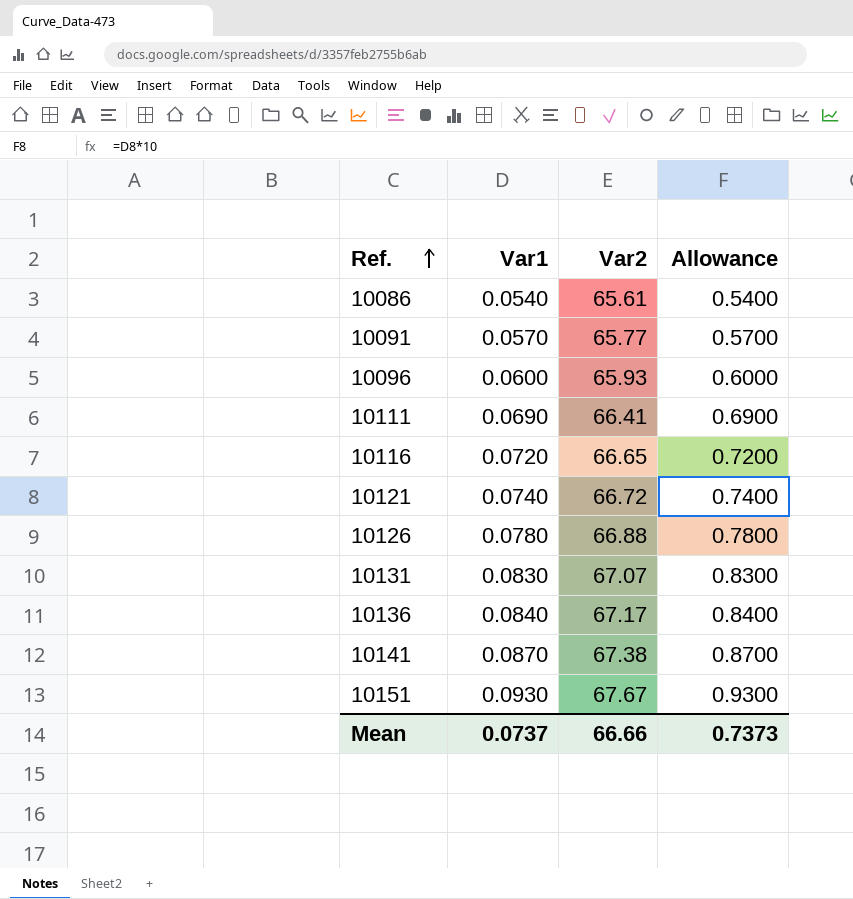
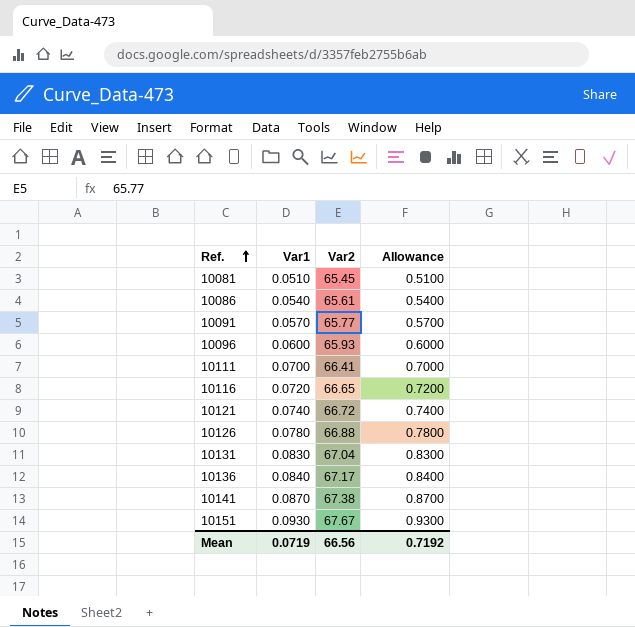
row 10081: none -> 0.0510 | 65.45 | 0.5100
10111 | Var1: 0.0690 -> 0.0700
10111 | Allowance: 0.6900 -> 0.7000
10131 | Var2: 67.07 -> 67.04
Mean | Var1: 0.0737 -> 0.0719
Mean | Var2: 66.66 -> 66.56
Mean | Allowance: 0.7373 -> 0.7192

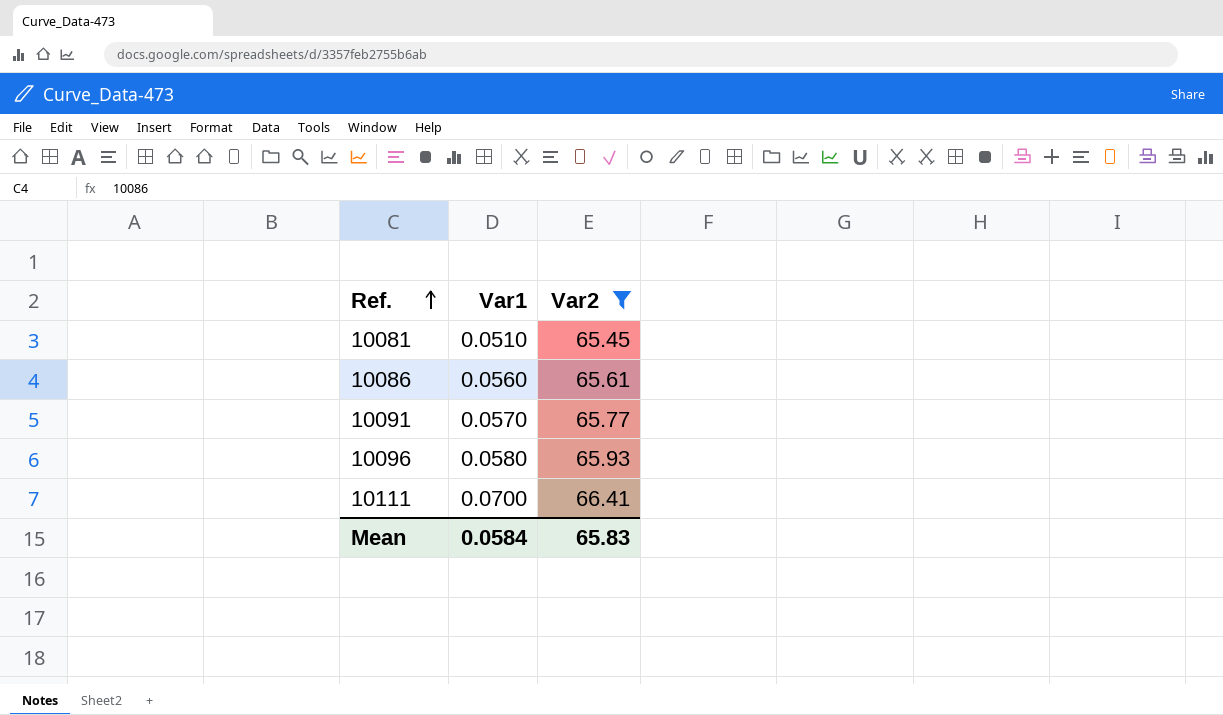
filter: none -> Var2 <= 66.41
column Allowance | formula: [Var1] * 10 -> none
10086 | Var1: 0.0540 -> 0.0560
10096 | Var1: 0.0600 -> 0.0580
Mean | Var1: 0.0719 -> 0.0584
Mean | Var2: 66.56 -> 65.83

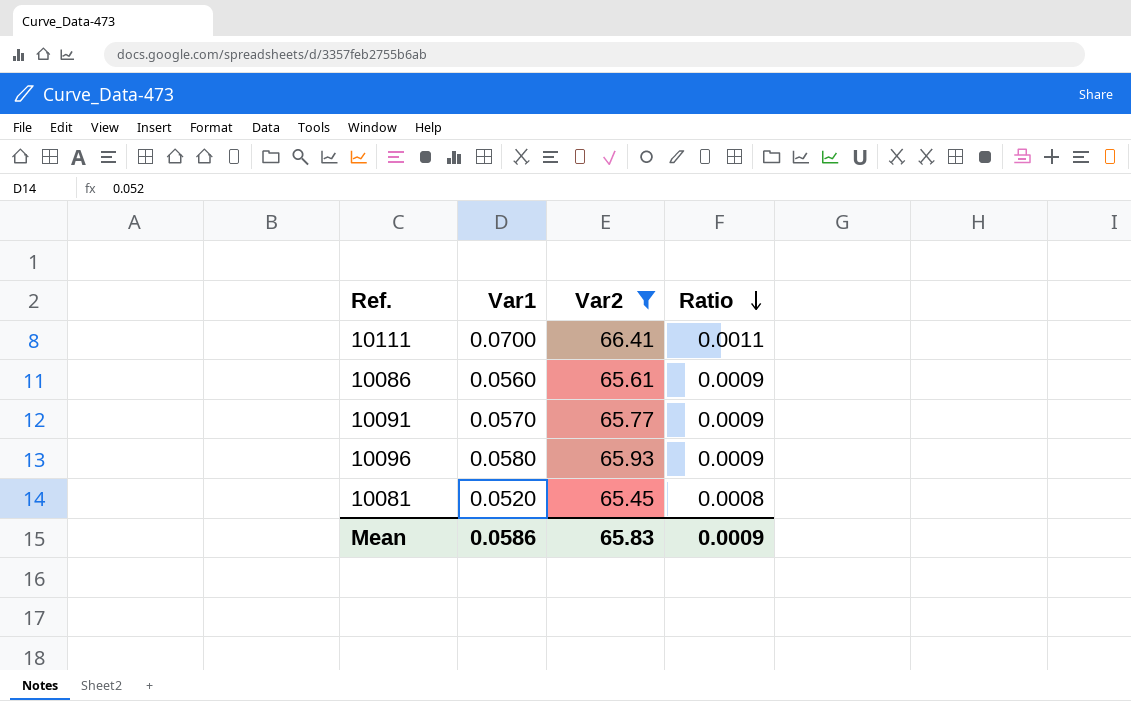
row order: Ref. ascending -> Ratio descending
column Ratio | formula: none -> [Var1] / [Var2]
10081 | Var1: 0.0510 -> 0.0520
Mean | Var1: 0.0584 -> 0.0586

